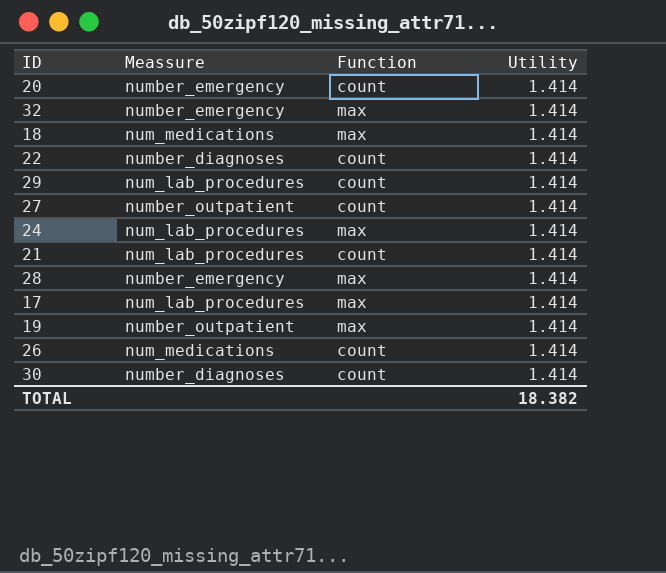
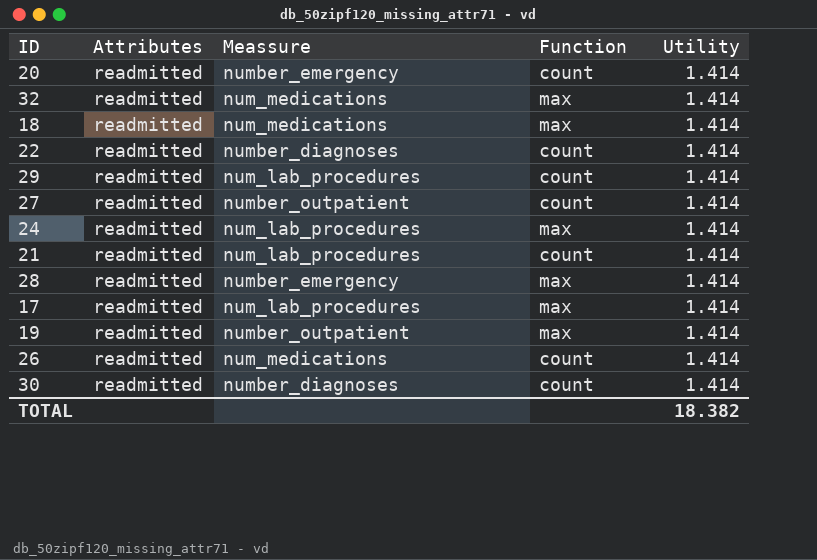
column Attributes | position: none -> 2
32 | Meassure: number_emergency -> num_medications

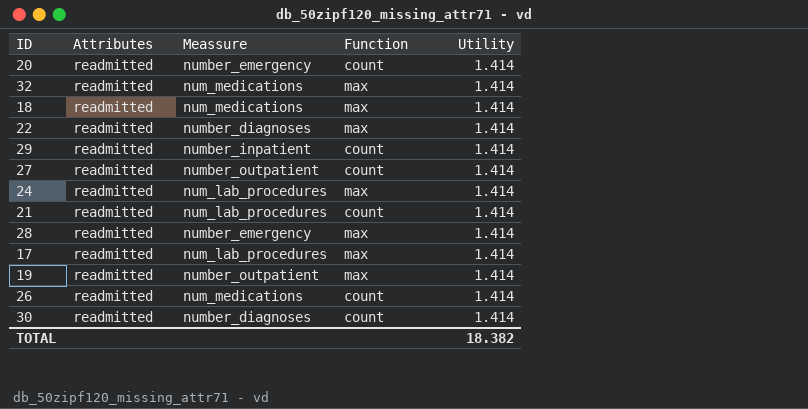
22 | Function: count -> max
29 | Meassure: num_lab_procedures -> number_inpatient

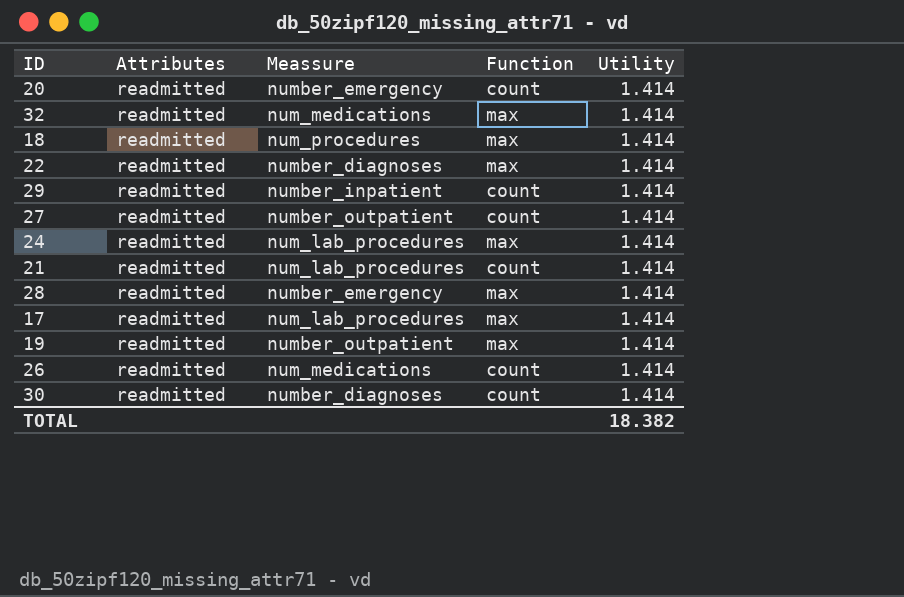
18 | Meassure: num_medications -> num_procedures

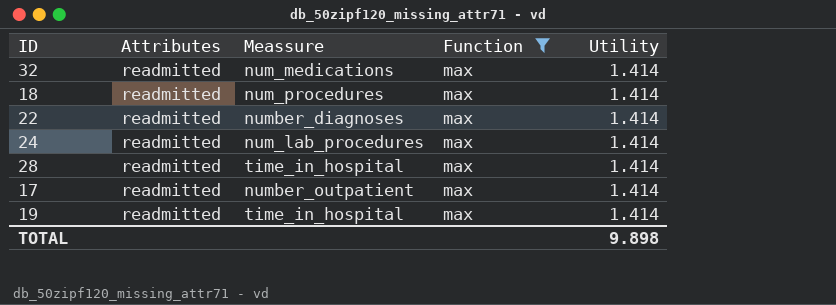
filter: none -> Function = max
28 | Meassure: number_emergency -> time_in_hospital
17 | Meassure: num_lab_procedures -> number_outpatient
19 | Meassure: number_outpatient -> time_in_hospital
TOTAL | Utility: 18.382 -> 9.898

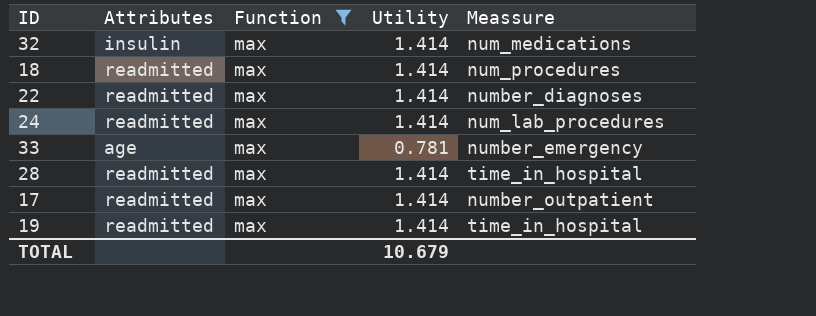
column Meassure | position: 3 -> 5
32 | Attributes: readmitted -> insulin
row 33: none -> age | max | 0.781 | number_emergency
TOTAL | Utility: 9.898 -> 10.679

